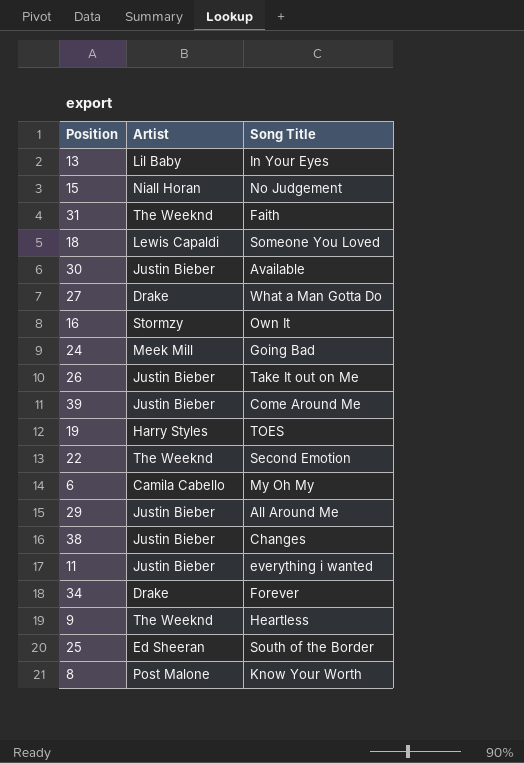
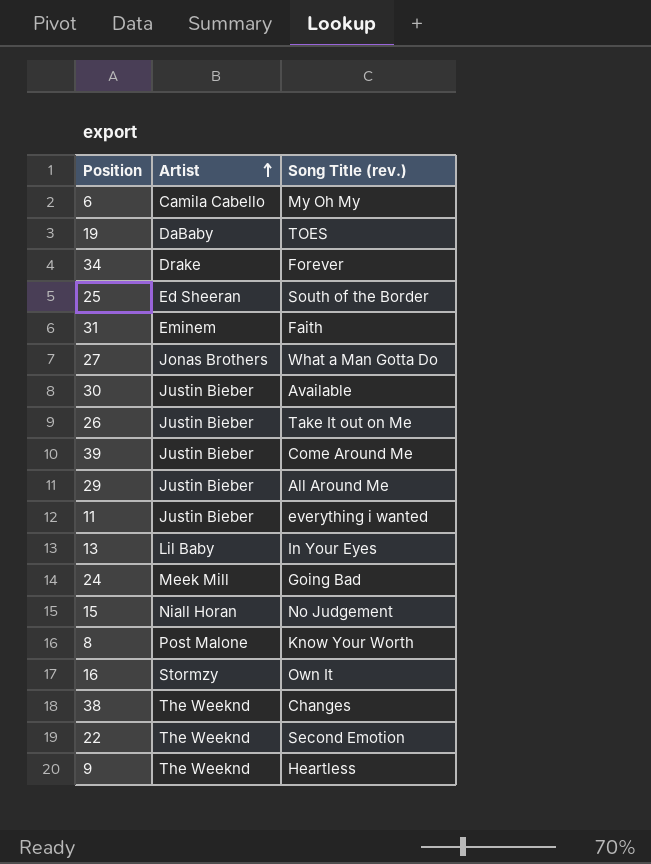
row order: none -> Artist ascending
column name: Song Title -> Song Title (rev.)
row 18: Lewis Capaldi | Someone You Loved -> none
19 | Artist: Harry Styles -> DaBaby
31 | Artist: The Weeknd -> Eminem
27 | Artist: Drake -> Jonas Brothers
38 | Artist: Justin Bieber -> The Weeknd

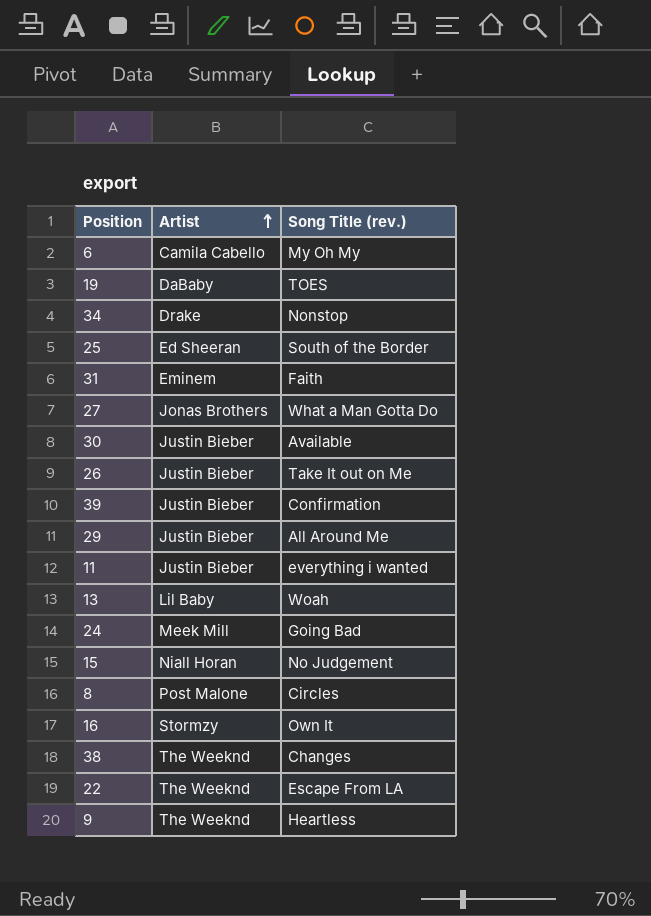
34 | Song Title (rev.): Forever -> Nonstop
39 | Song Title (rev.): Come Around Me -> Confirmation
13 | Song Title (rev.): In Your Eyes -> Woah
8 | Song Title (rev.): Know Your Worth -> Circles
22 | Song Title (rev.): Second Emotion -> Escape From LA

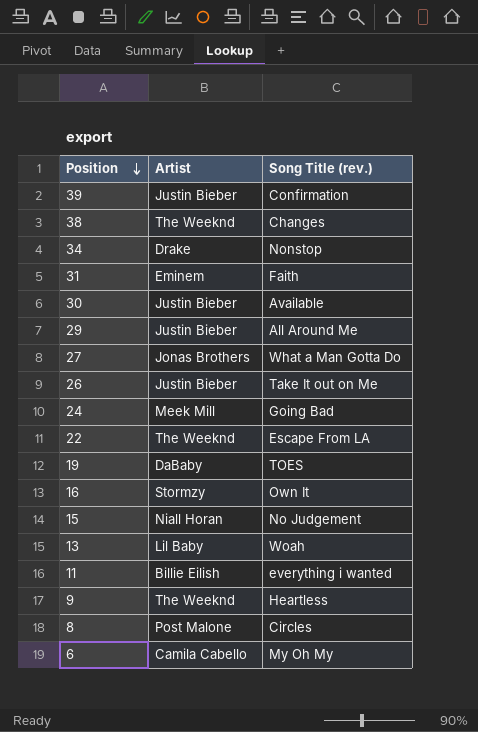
row order: Artist ascending -> Position descending
row 25: Ed Sheeran | South of the Border -> none
11 | Artist: Justin Bieber -> Billie Eilish

